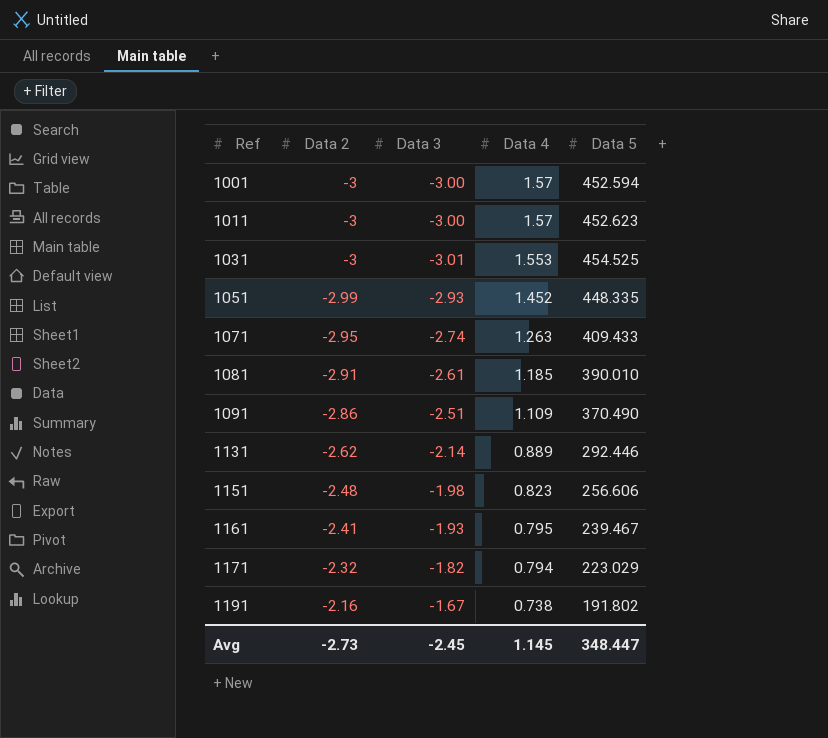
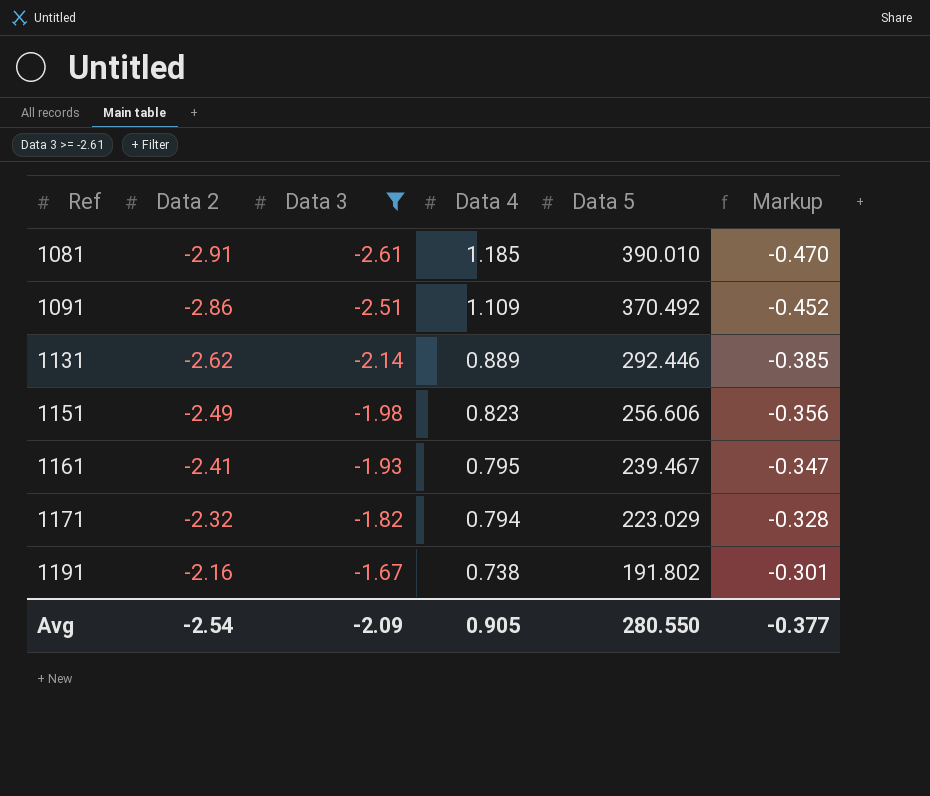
filter: none -> Data 3 >= -2.61
column Markup | formula: none -> [Data 3] * 0.18
1091 | Data 5: 370.490 -> 370.492
1151 | Data 2: -2.48 -> -2.49
Avg | Data 2: -2.73 -> -2.54
Avg | Data 3: -2.45 -> -2.09
Avg | Data 4: 1.145 -> 0.905
Avg | Data 5: 348.447 -> 280.550

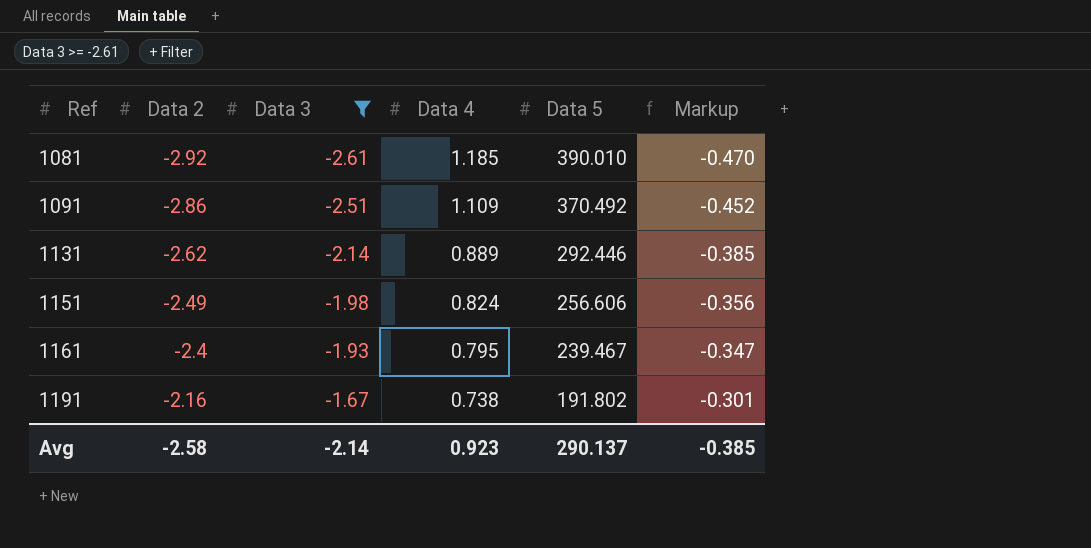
row 1171: -2.32 | -1.82 | 0.794 | 223.029 | -0.328 -> none
1081 | Data 2: -2.91 -> -2.92
1151 | Data 4: 0.823 -> 0.824
1161 | Data 2: -2.41 -> -2.4
Avg | Data 2: -2.54 -> -2.58
Avg | Data 3: -2.09 -> -2.14
Avg | Data 4: 0.905 -> 0.923
Avg | Data 5: 280.550 -> 290.137
Avg | Markup: -0.377 -> -0.385

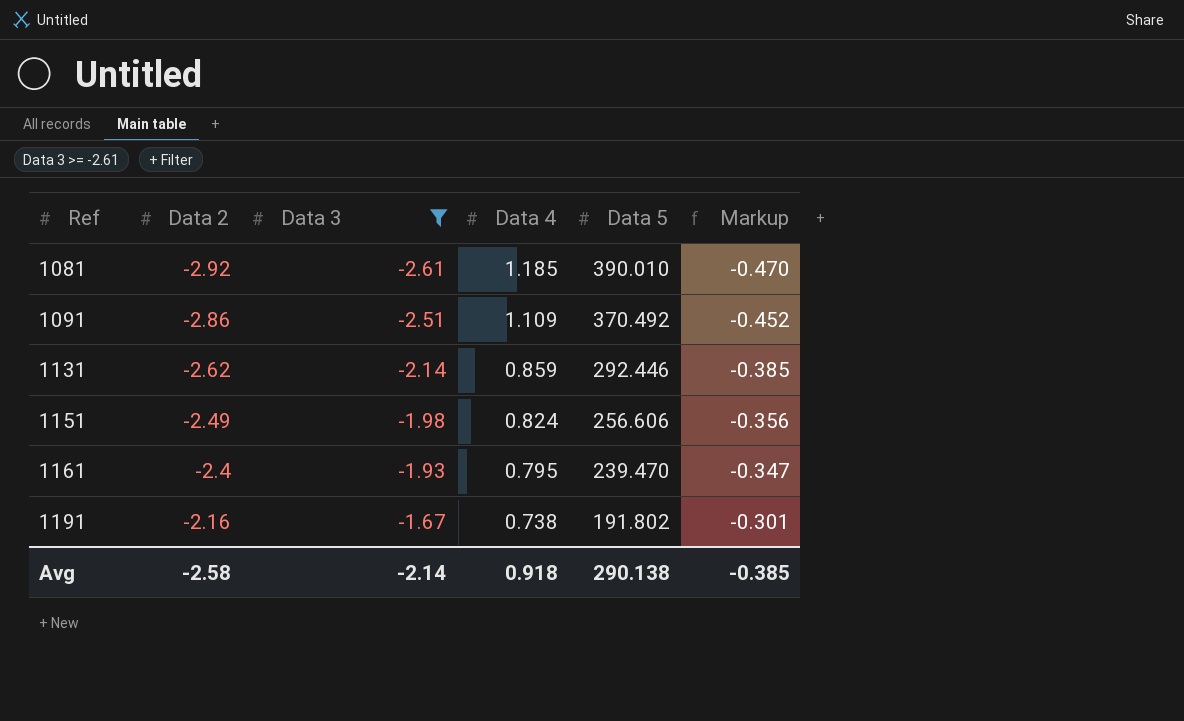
1131 | Data 4: 0.889 -> 0.859
1161 | Data 5: 239.467 -> 239.470
Avg | Data 4: 0.923 -> 0.918
Avg | Data 5: 290.137 -> 290.138

